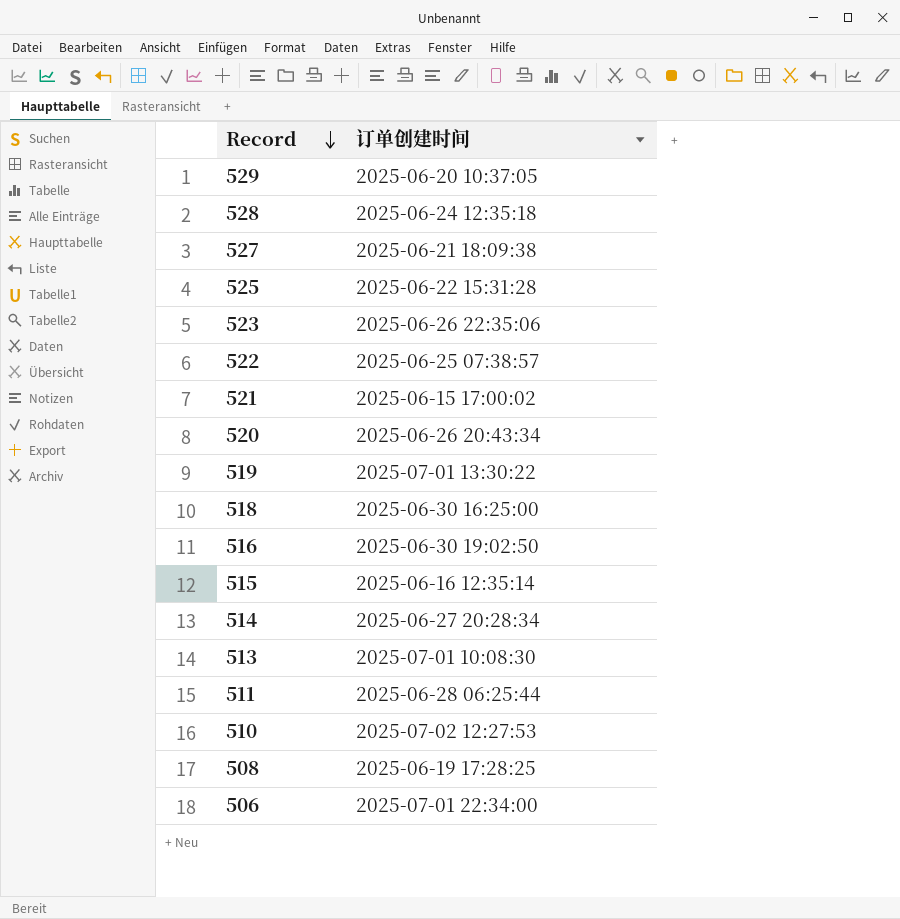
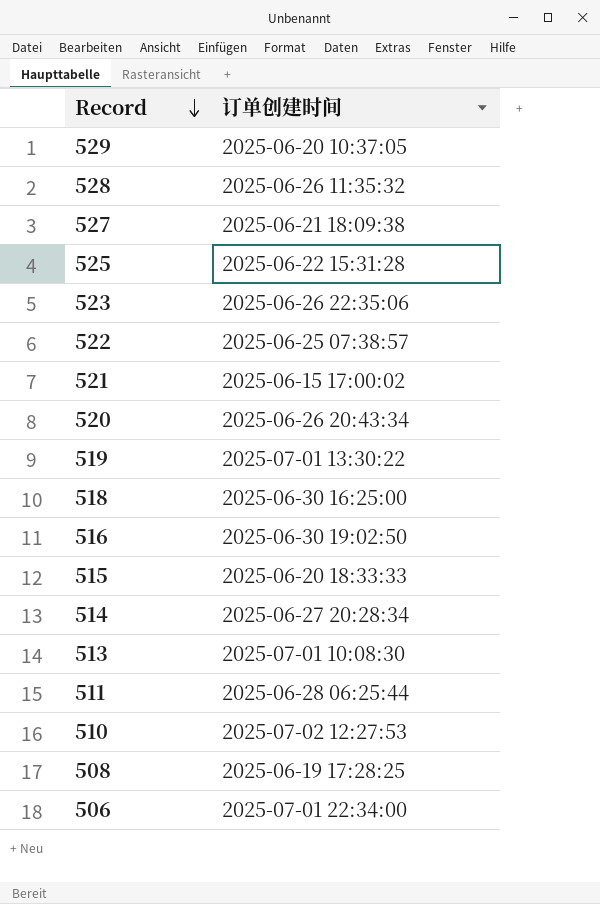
528 | 订单创建时间: 2025-06-24 12:35:18 -> 2025-06-26 11:35:32
515 | 订单创建时间: 2025-06-16 12:35:14 -> 2025-06-20 18:33:33

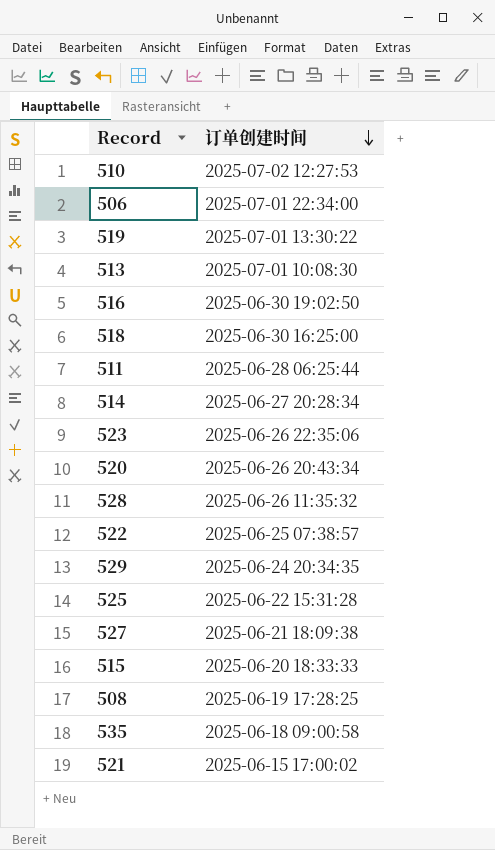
row order: Record descending -> 订单创建时间 descending
529 | 订单创建时间: 2025-06-20 10:37:05 -> 2025-06-24 20:34:35
row 535: none -> 2025-06-18 09:00:58

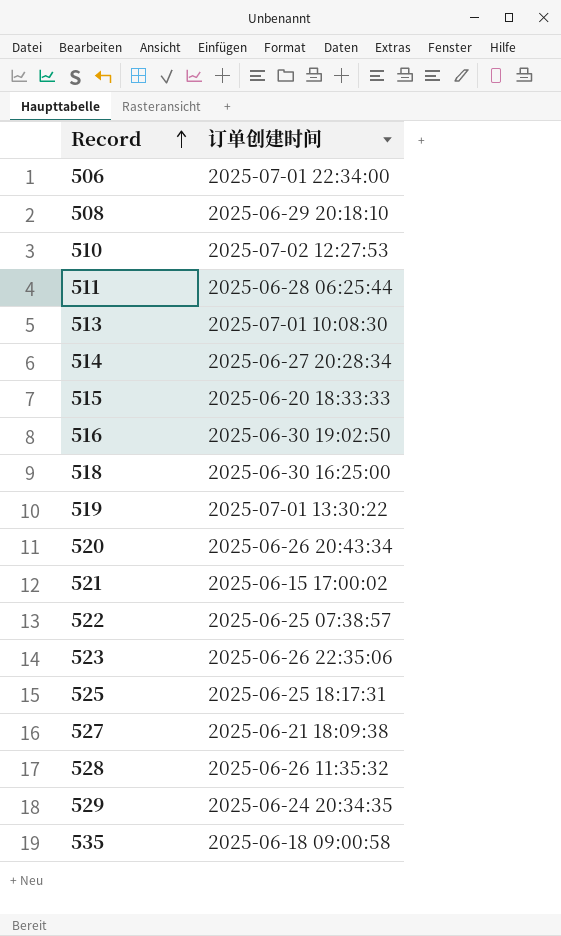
row order: 订单创建时间 descending -> Record ascending
508 | 订单创建时间: 2025-06-19 17:28:25 -> 2025-06-29 20:18:10
525 | 订单创建时间: 2025-06-22 15:31:28 -> 2025-06-25 18:17:31

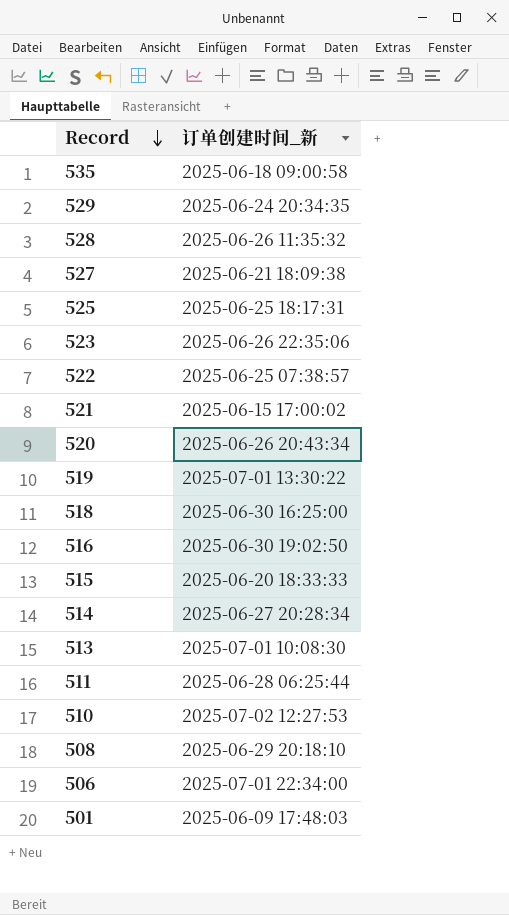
row order: Record ascending -> Record descending
column name: 订单创建时间 -> 订单创建时间_新
row 501: none -> 2025-06-09 17:48:03

